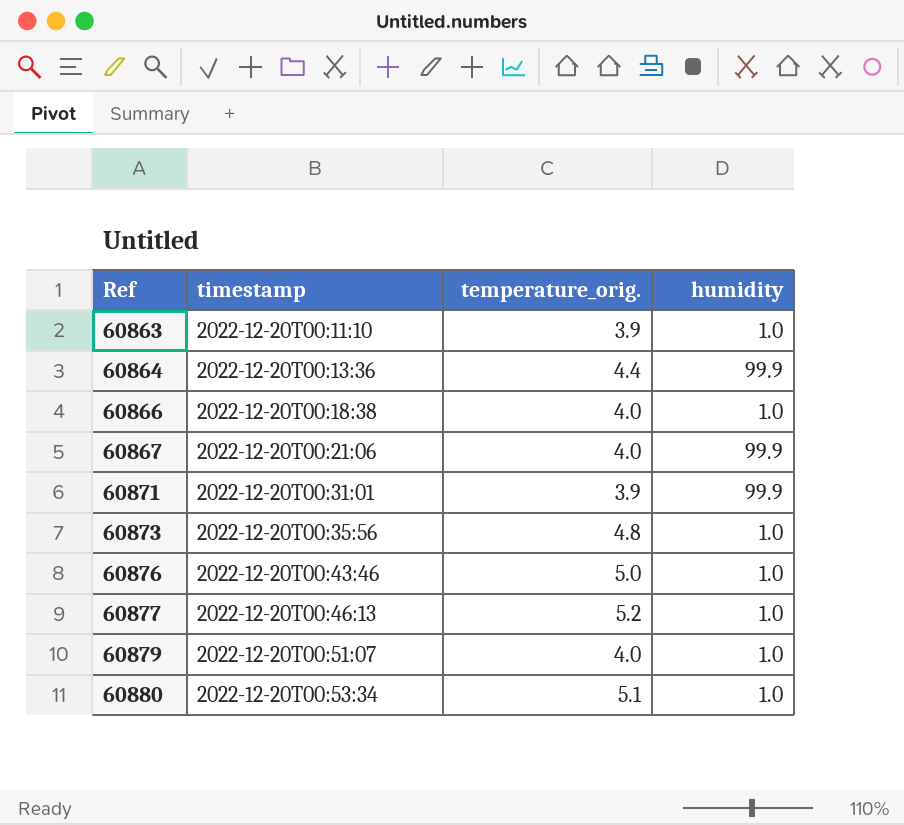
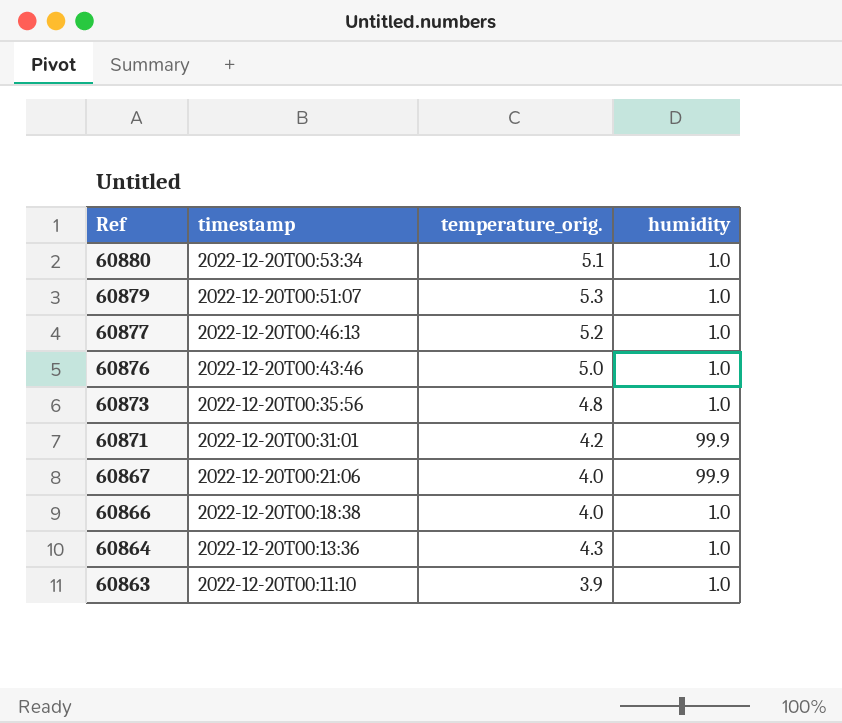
row order: Ref ascending -> Ref descending
60879 | temperature_orig.: 4.0 -> 5.3
60871 | temperature_orig.: 3.9 -> 4.2
60864 | temperature_orig.: 4.4 -> 4.3
60864 | humidity: 99.9 -> 1.0

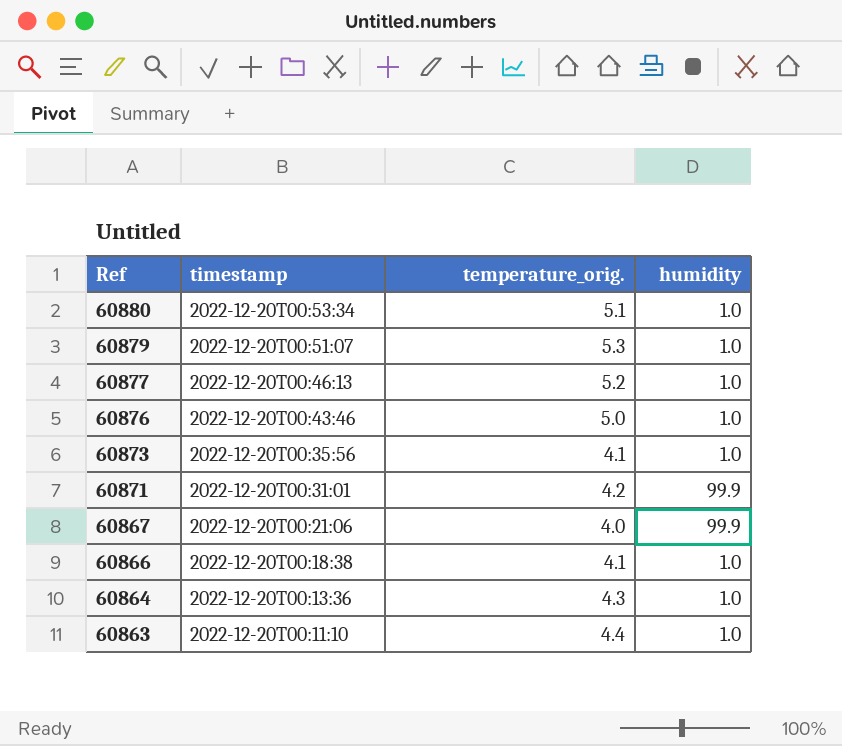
60873 | temperature_orig.: 4.8 -> 4.1
60866 | temperature_orig.: 4.0 -> 4.1
60863 | temperature_orig.: 3.9 -> 4.4

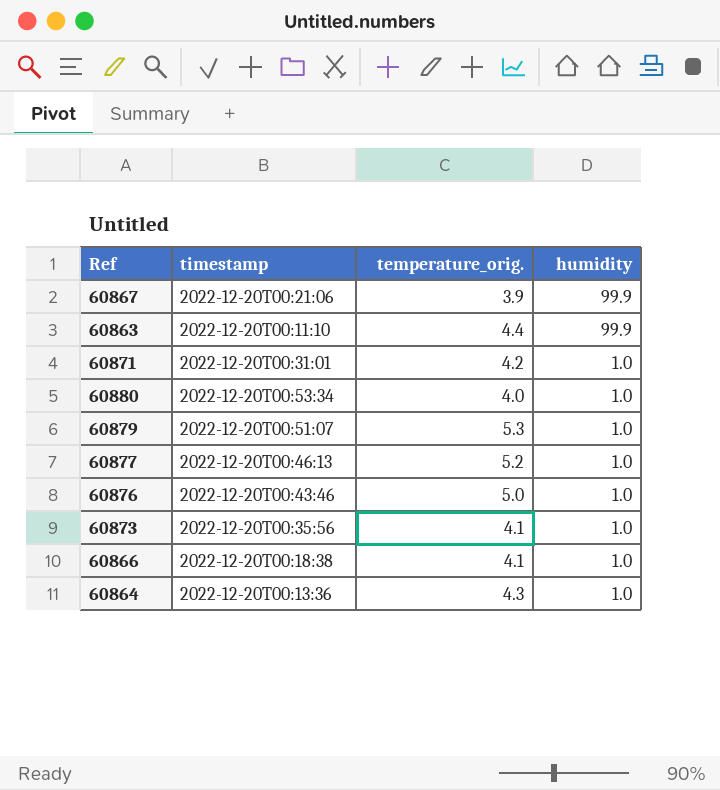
row order: Ref descending -> humidity descending
60867 | temperature_orig.: 4.0 -> 3.9
60863 | humidity: 1.0 -> 99.9
60871 | humidity: 99.9 -> 1.0
60880 | temperature_orig.: 5.1 -> 4.0

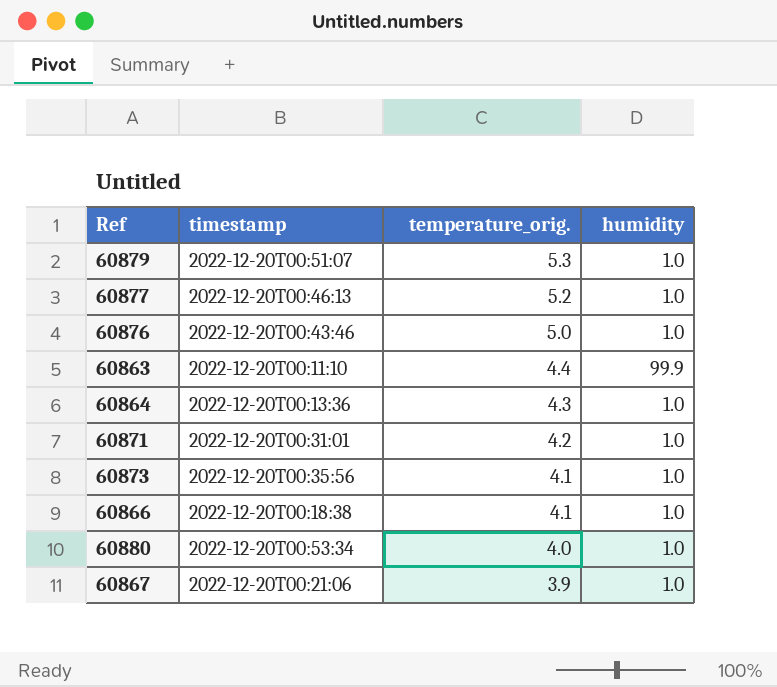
row order: humidity descending -> temperature_orig. descending
60867 | humidity: 99.9 -> 1.0

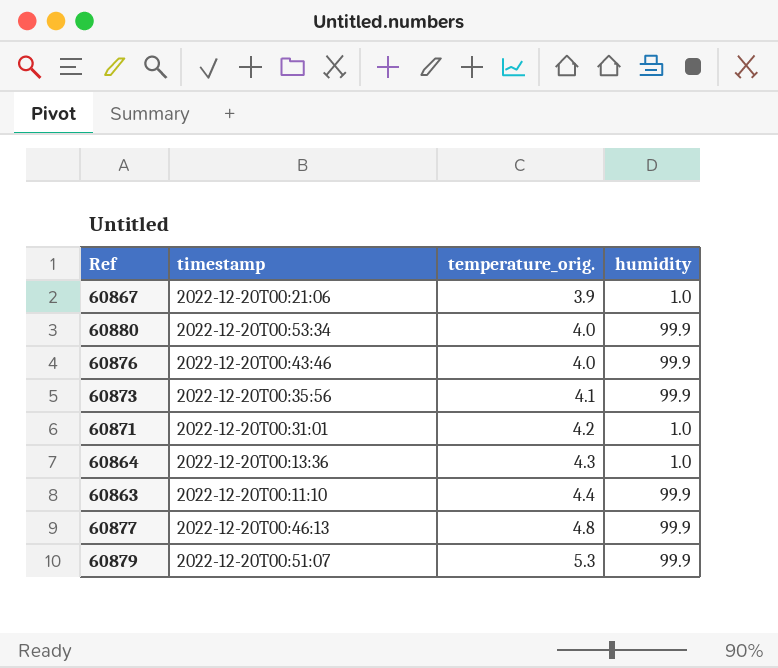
row order: temperature_orig. descending -> temperature_orig. ascending
row 60866: 2022-12-20T00:18:38 | 4.1 | 1.0 -> none
60880 | humidity: 1.0 -> 99.9
60876 | temperature_orig.: 5.0 -> 4.0
60876 | humidity: 1.0 -> 99.9
60873 | humidity: 1.0 -> 99.9
60877 | temperature_orig.: 5.2 -> 4.8
60877 | humidity: 1.0 -> 99.9
60879 | humidity: 1.0 -> 99.9

